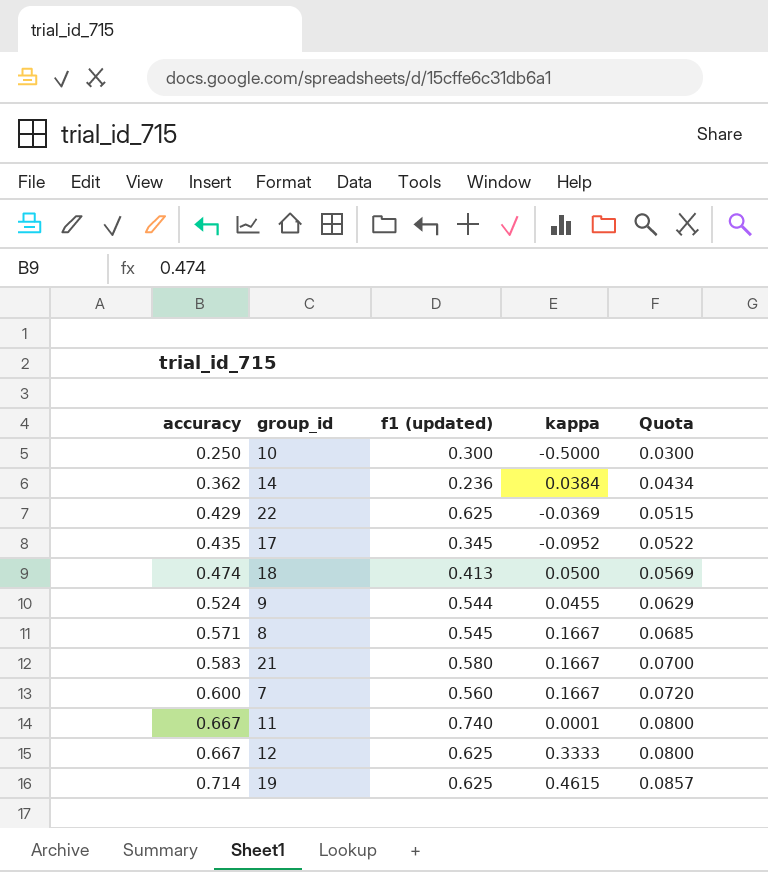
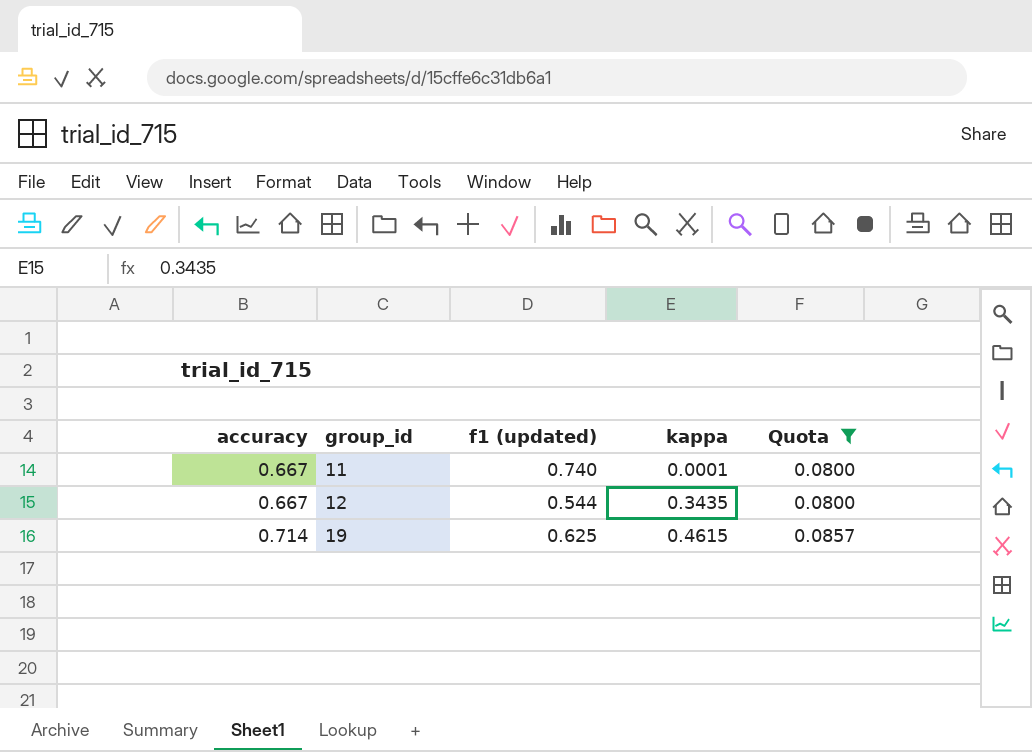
filter: none -> Quota >= 0.0800
12 | f1 (updated): 0.625 -> 0.544
12 | kappa: 0.3333 -> 0.3435

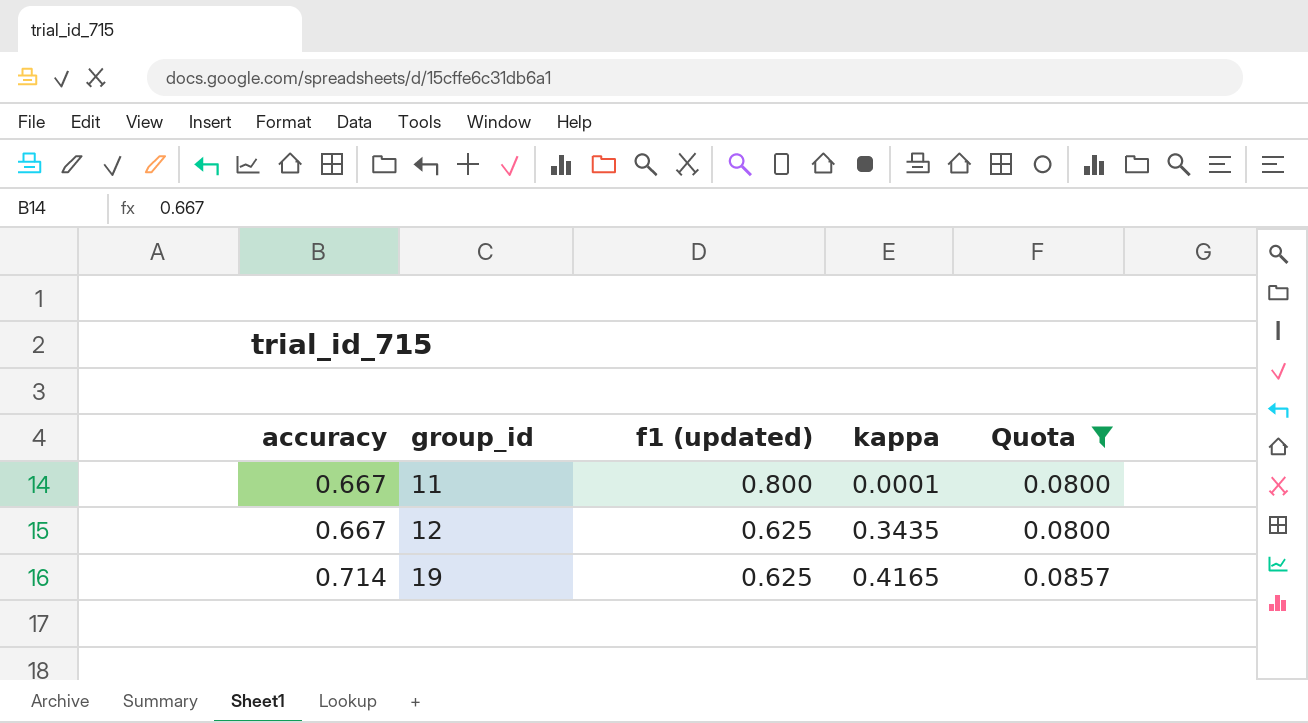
11 | f1 (updated): 0.740 -> 0.800
12 | f1 (updated): 0.544 -> 0.625
19 | kappa: 0.4615 -> 0.4165

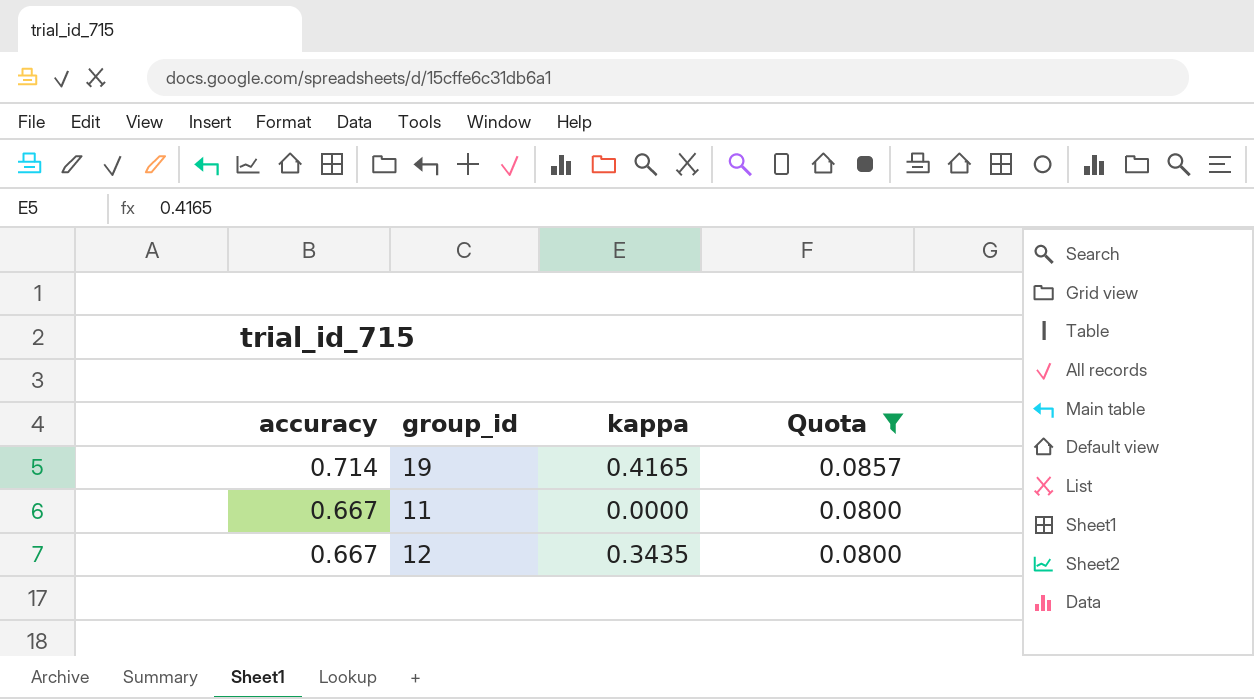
row order: accuracy ascending -> accuracy descending
column f1 (updated) | position: 3 -> none
11 | kappa: 0.0001 -> 0.0000

